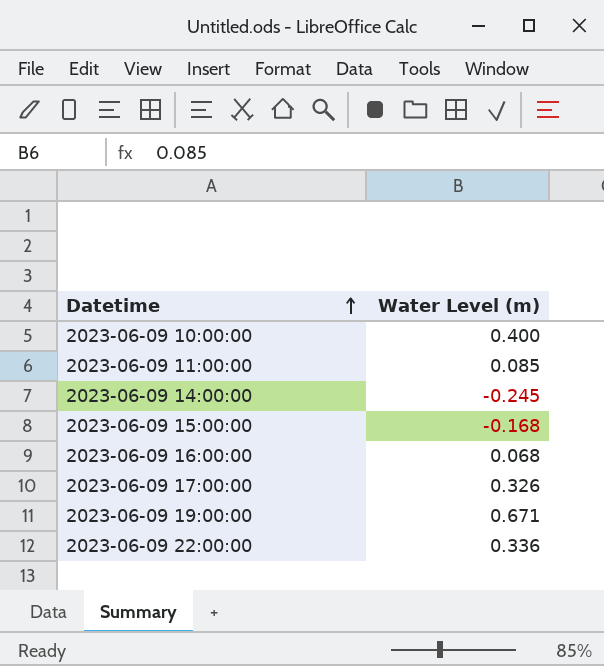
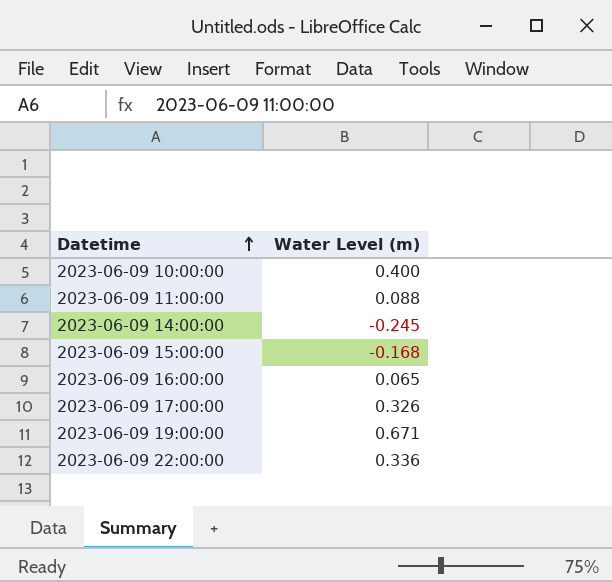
2023-06-09 11:00:00 | Water Level (m): 0.085 -> 0.088
2023-06-09 16:00:00 | Water Level (m): 0.068 -> 0.065

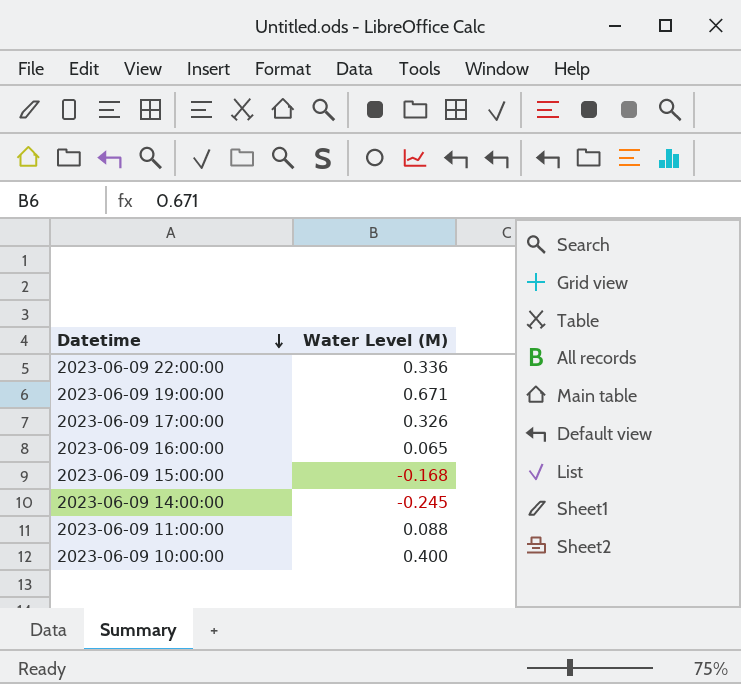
row order: Datetime ascending -> Datetime descending
column name: Water Level (m) -> Water Level (M)

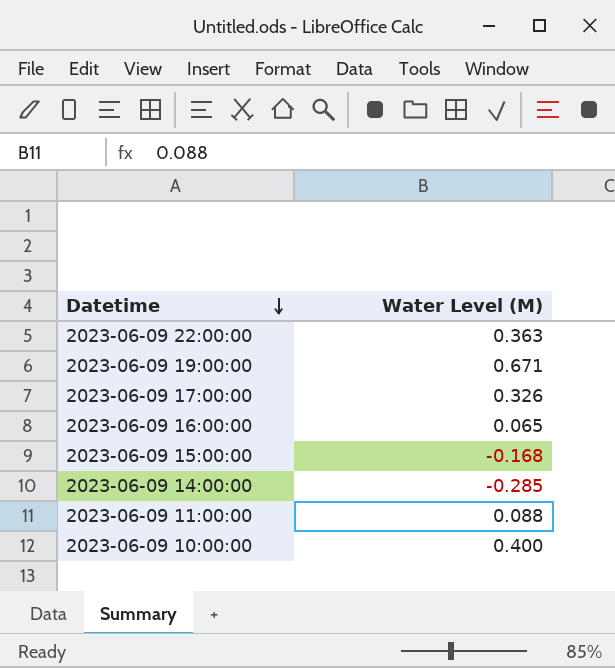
2023-06-09 22:00:00 | Water Level (M): 0.336 -> 0.363
2023-06-09 14:00:00 | Water Level (M): -0.245 -> -0.285

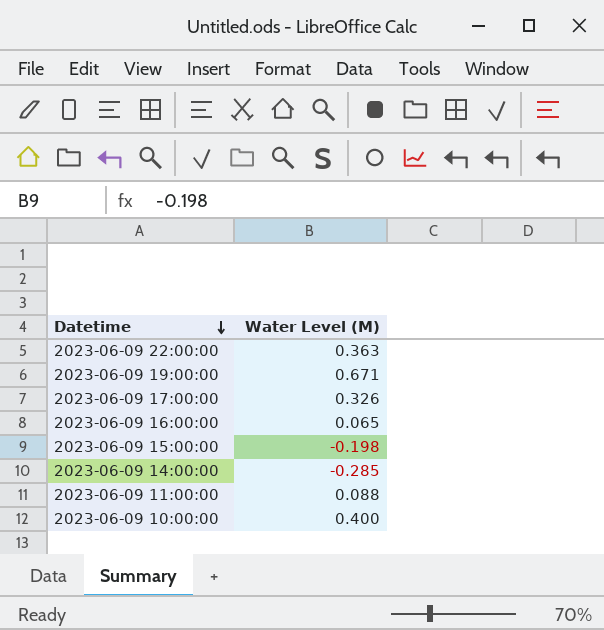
2023-06-09 15:00:00 | Water Level (M): -0.168 -> -0.198

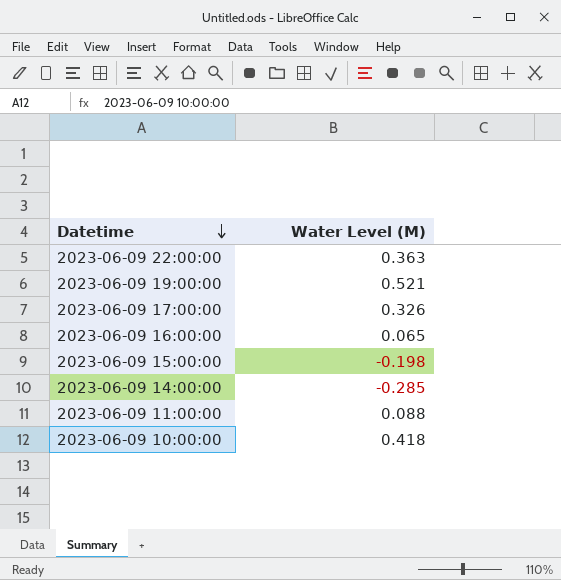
2023-06-09 19:00:00 | Water Level (M): 0.671 -> 0.521
2023-06-09 10:00:00 | Water Level (M): 0.400 -> 0.418

